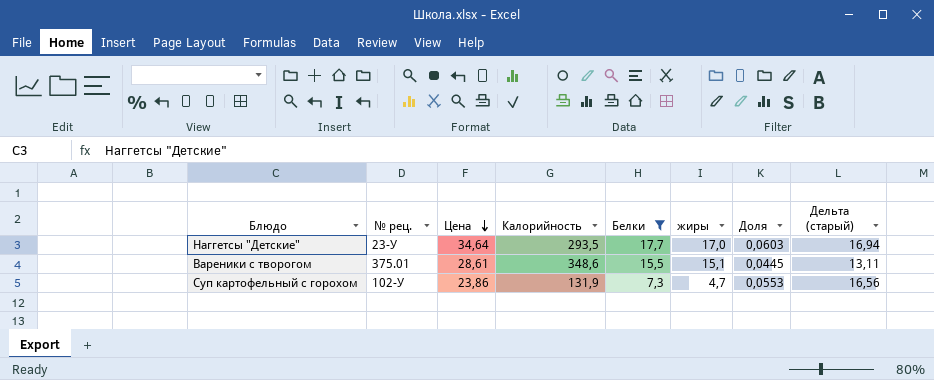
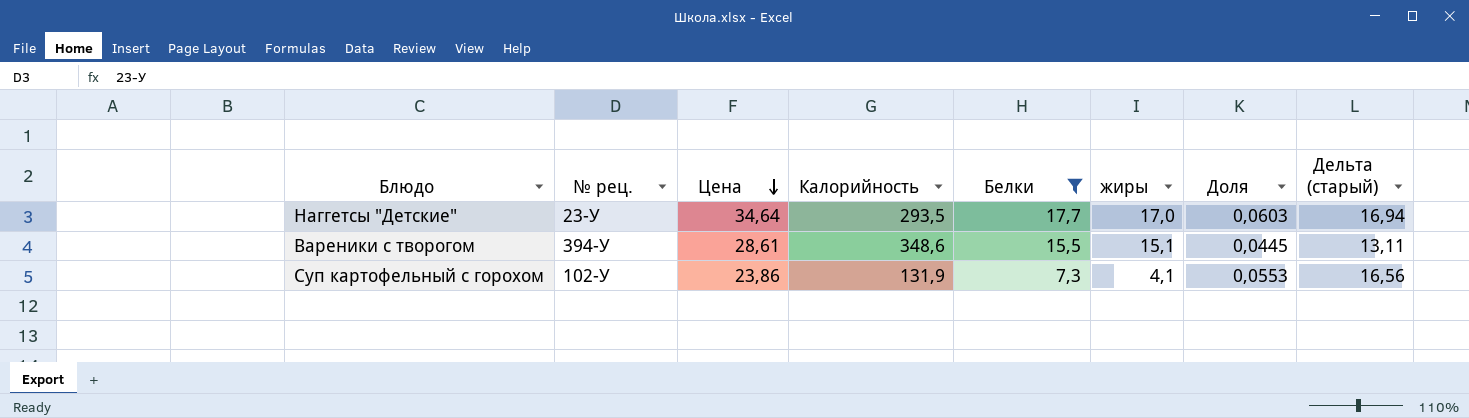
Вареники с творогом | № рец.: 375.01 -> 394-У
Суп картофельный с горохом | жиры: 4,7 -> 4,1

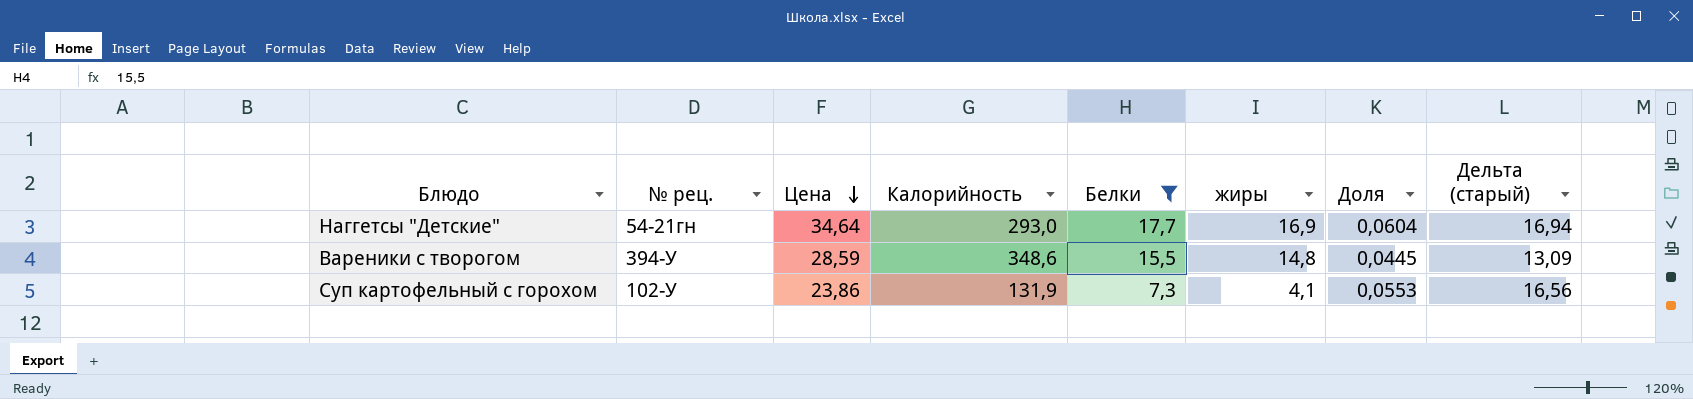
Наггетсы "Детские" | № рец.: 23-У -> 54-21гн
Наггетсы "Детские" | Калорийность: 293,5 -> 293,0
Наггетсы "Детские" | жиры: 17,0 -> 16,9
Наггетсы "Детские" | Доля: 0,0603 -> 0,0604
Вареники с творогом | Цена: 28,61 -> 28,59
Вареники с творогом | жиры: 15,1 -> 14,8
Вареники с творогом | Дельта (старый): 13,11 -> 13,09

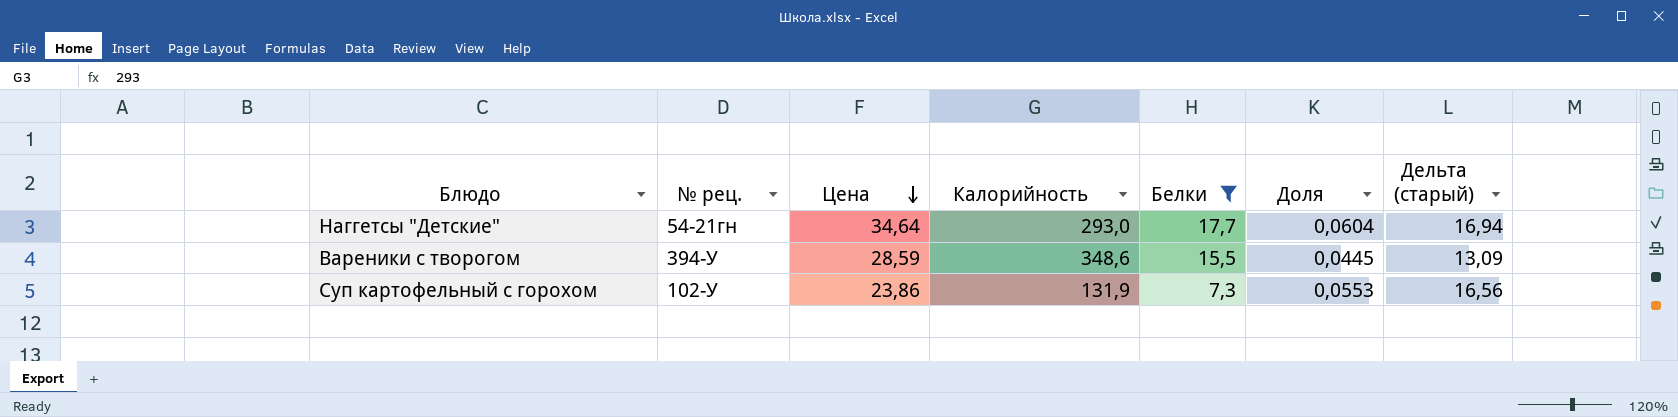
column жиры | position: 6 -> none

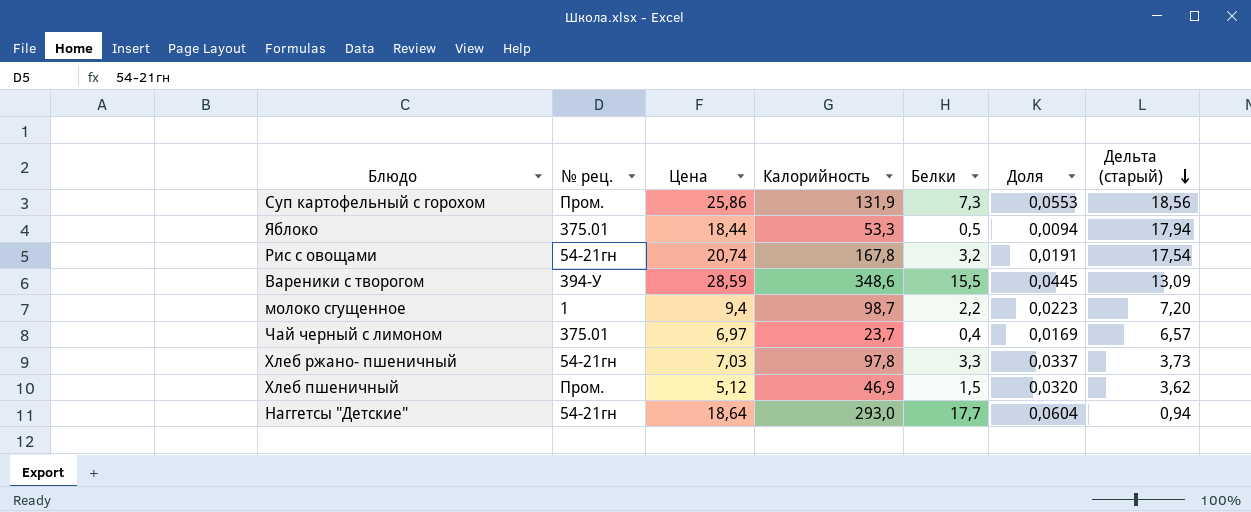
filter: Белки >= 7,3 -> none
row order: Цена descending -> Дельта (старый) descending
Суп картофельный с горохом | № рец.: 102-У -> Пром.
Суп картофельный с горохом | Цена: 23,86 -> 25,86
Суп картофельный с горохом | Дельта (старый): 16,56 -> 18,56
Наггетсы "Детские" | Цена: 34,64 -> 18,64
Наггетсы "Детские" | Дельта (старый): 16,94 -> 0,94

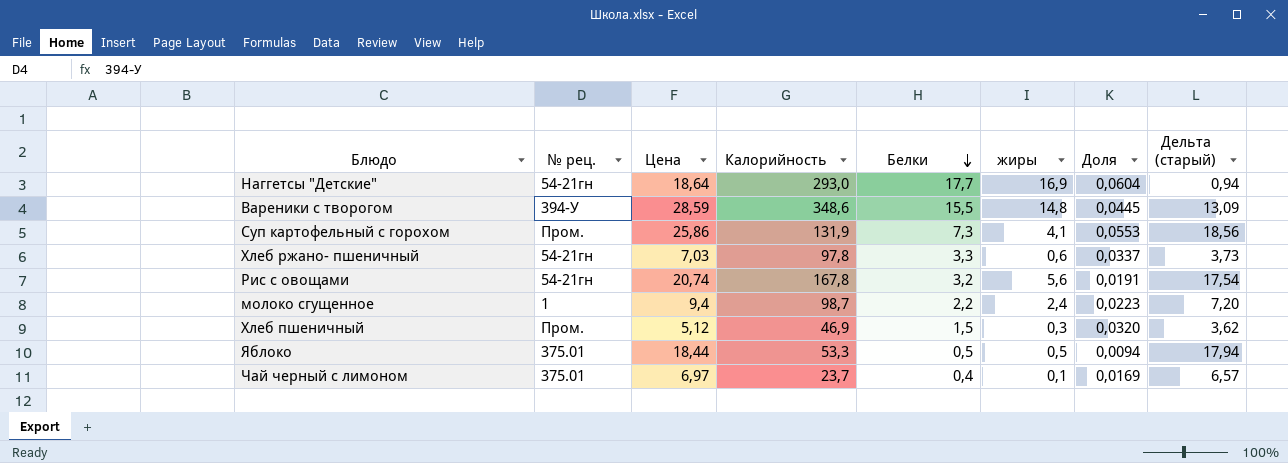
row order: Дельта (старый) descending -> Белки descending
column жиры | position: none -> 6

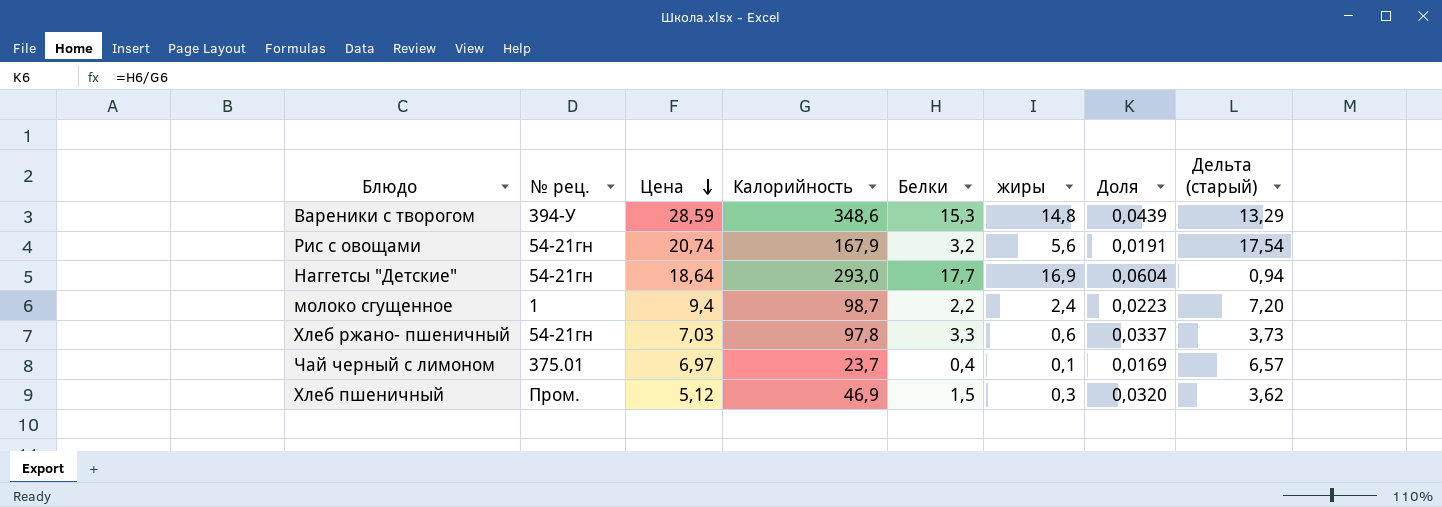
row order: Белки descending -> Цена descending
row Суп картофельный с горохом: Пром. | 25,86 | 131,9 | 7,3 | 4,1 | 0,0553 | 18,56 -> none
row Яблоко: 375.01 | 18,44 | 53,3 | 0,5 | 0,5 | 0,0094 | 17,94 -> none
Вареники с творогом | Белки: 15,5 -> 15,3
Вареники с творогом | Доля: 0,0445 -> 0,0439
Вареники с творогом | Дельта (старый): 13,09 -> 13,29
Рис с овощами | Калорийность: 167,8 -> 167,9

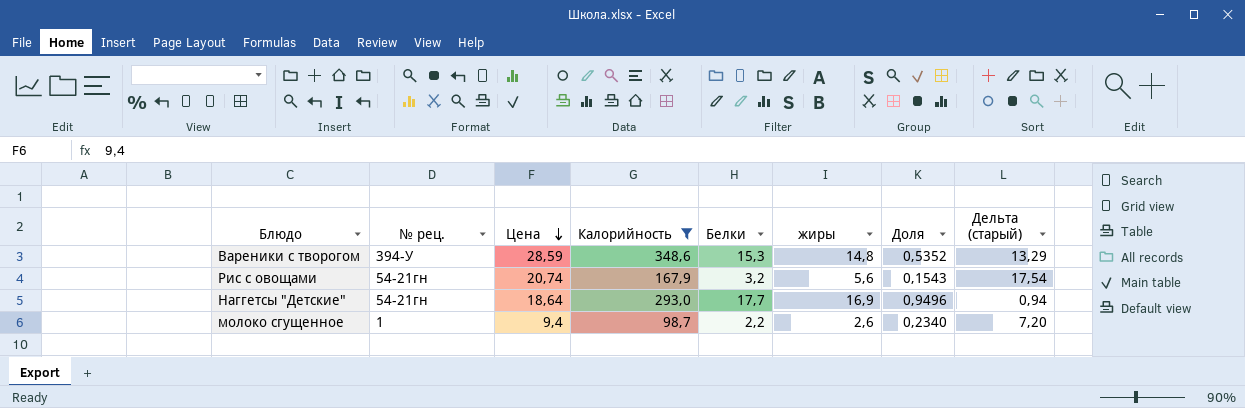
filter: none -> Калорийность >= 98,7
column Доля | formula: [Белки] / [Калорийность] -> [Белки] / [Цена]
молоко сгущенное | жиры: 2,4 -> 2,6

